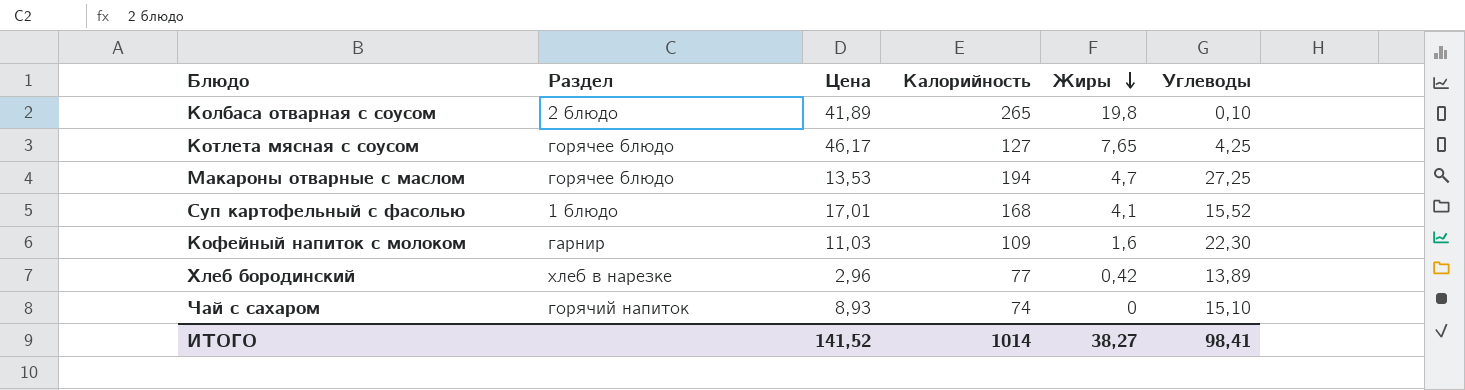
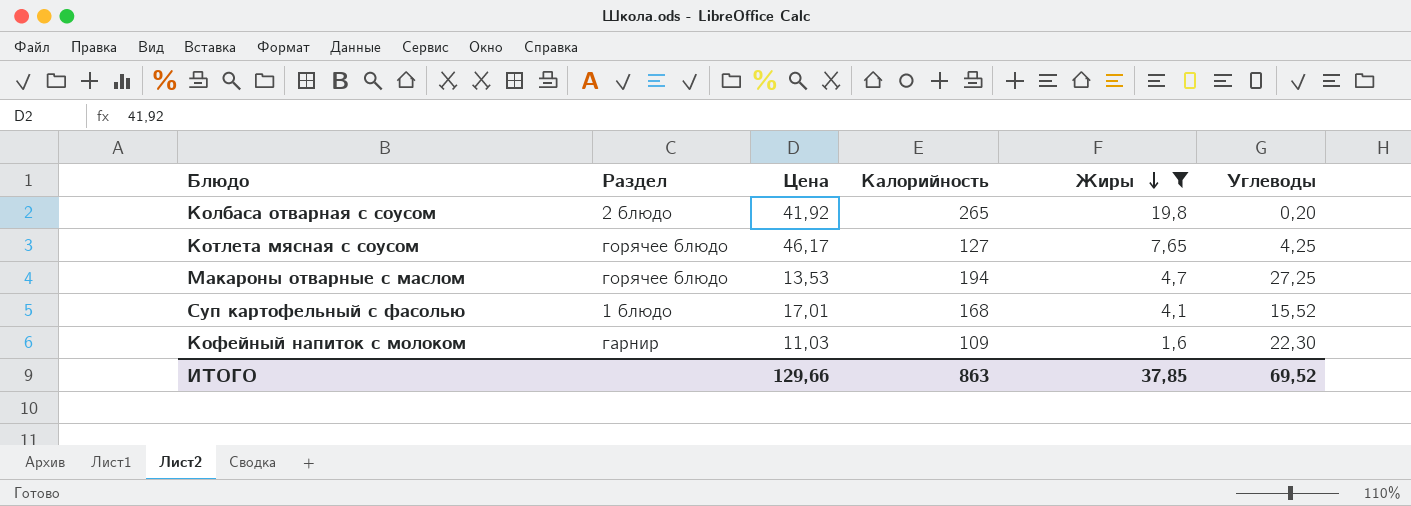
filter: none -> Жиры >= 1,6
Колбаса отварная с соусом | Цена: 41,89 -> 41,92
Колбаса отварная с соусом | Углеводы: 0,10 -> 0,20
ИТОГО | Цена: 141,52 -> 129,66
ИТОГО | Калорийность: 1014 -> 863
ИТОГО | Жиры: 38,27 -> 37,85
ИТОГО | Углеводы: 98,41 -> 69,52

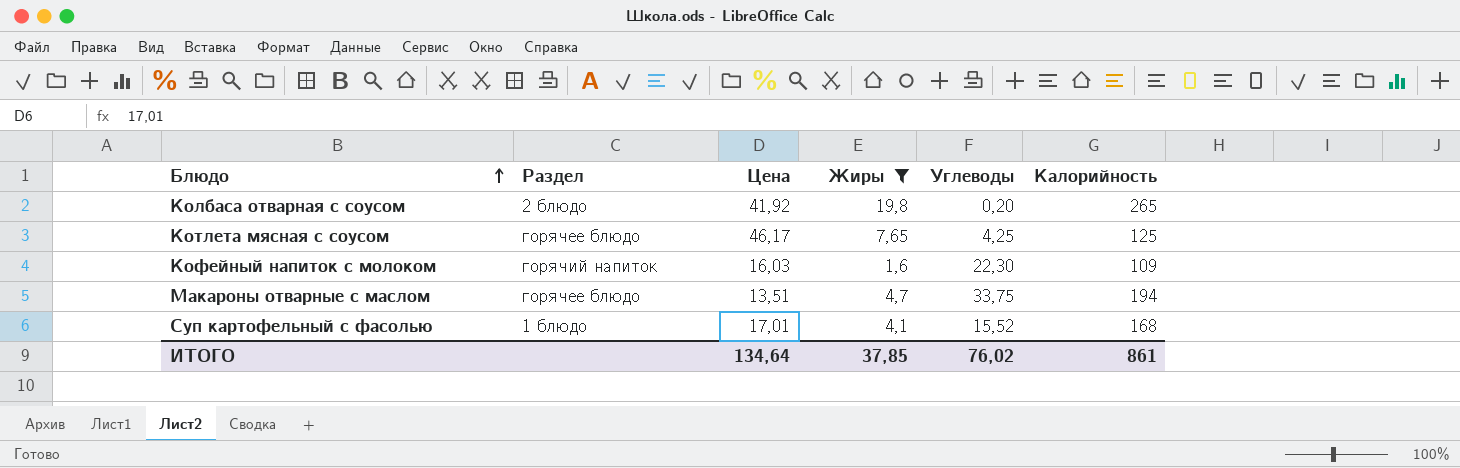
row order: Жиры descending -> Блюдо ascending
column Калорийность | position: 4 -> 6
Котлета мясная с соусом | Калорийность: 127 -> 125
Кофейный напиток с молоком | Раздел: гарнир -> горячий напиток
Кофейный напиток с молоком | Цена: 11,03 -> 16,03
Макароны отварные с маслом | Цена: 13,53 -> 13,51
Макароны отварные с маслом | Углеводы: 27,25 -> 33,75
ИТОГО | Цена: 129,66 -> 134,64
ИТОГО | Углеводы: 69,52 -> 76,02
ИТОГО | Калорийность: 863 -> 861

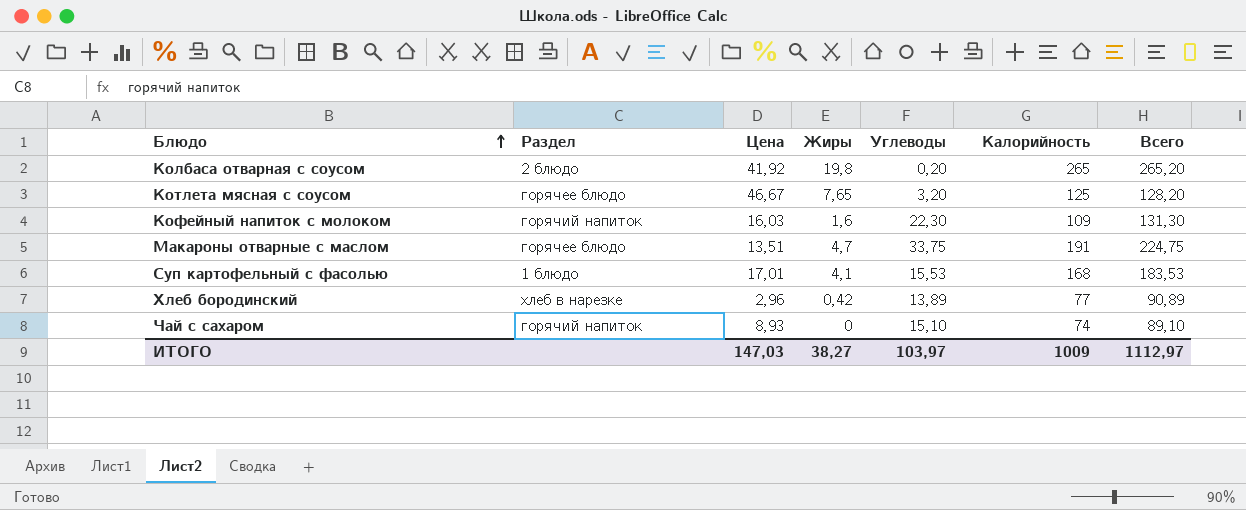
filter: Жиры >= 1,6 -> none
column Всего | formula: none -> [Углеводы] + [Калорийность]
Котлета мясная с соусом | Цена: 46,17 -> 46,67
Котлета мясная с соусом | Углеводы: 4,25 -> 3,20
Макароны отварные с маслом | Калорийность: 194 -> 191
Суп картофельный с фасолью | Углеводы: 15,52 -> 15,53
ИТОГО | Цена: 134,64 -> 147,03
ИТОГО | Жиры: 37,85 -> 38,27
ИТОГО | Углеводы: 76,02 -> 103,97
ИТОГО | Калорийность: 861 -> 1009

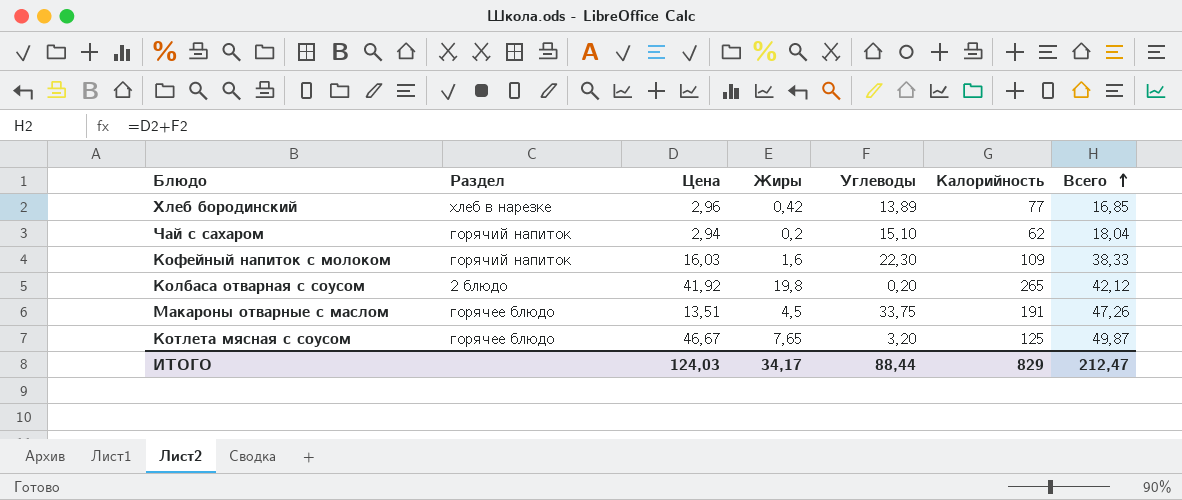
row order: Блюдо ascending -> Всего ascending
column Всего | formula: [Углеводы] + [Калорийность] -> [Цена] + [Углеводы]
row Суп картофельный с фасолью: 1 блюдо | 17,01 | 4,1 | 15,53 | 168 | 183,53 -> none
Чай с сахаром | Цена: 8,93 -> 2,94
Чай с сахаром | Жиры: 0 -> 0,2
Чай с сахаром | Калорийность: 74 -> 62
Макароны отварные с маслом | Жиры: 4,7 -> 4,5
ИТОГО | Цена: 147,03 -> 124,03
ИТОГО | Жиры: 38,27 -> 34,17
ИТОГО | Углеводы: 103,97 -> 88,44
ИТОГО | Калорийность: 1009 -> 829
ИТОГО | Всего: 1112,97 -> 212,47

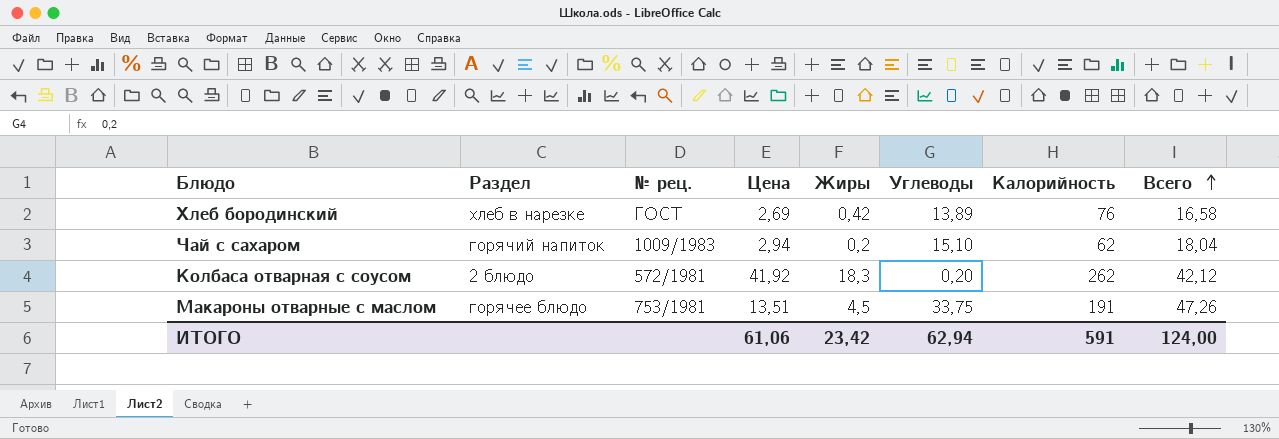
column № рец. | position: none -> 3
row Кофейный напиток с молоком: горячий напиток | 16,03 | 1,6 | 22,30 | 109 | 38,33 -> none
row Котлета мясная с соусом: горячее блюдо | 46,67 | 7,65 | 3,20 | 125 | 49,87 -> none
Хлеб бородинский | Цена: 2,96 -> 2,69
Хлеб бородинский | Калорийность: 77 -> 76
Хлеб бородинский | Всего: 16,85 -> 16,58
Колбаса отварная с соусом | Жиры: 19,8 -> 18,3
Колбаса отварная с соусом | Калорийность: 265 -> 262
ИТОГО | Цена: 124,03 -> 61,06
ИТОГО | Жиры: 34,17 -> 23,42
ИТОГО | Углеводы: 88,44 -> 62,94
ИТОГО | Калорийность: 829 -> 591
ИТОГО | Всего: 212,47 -> 124,00

